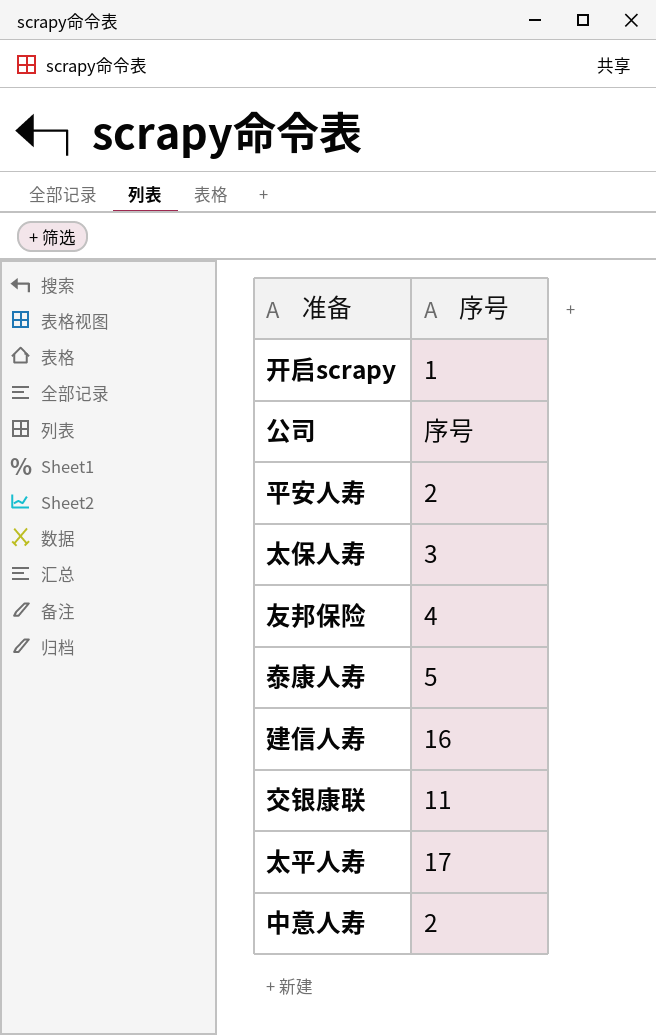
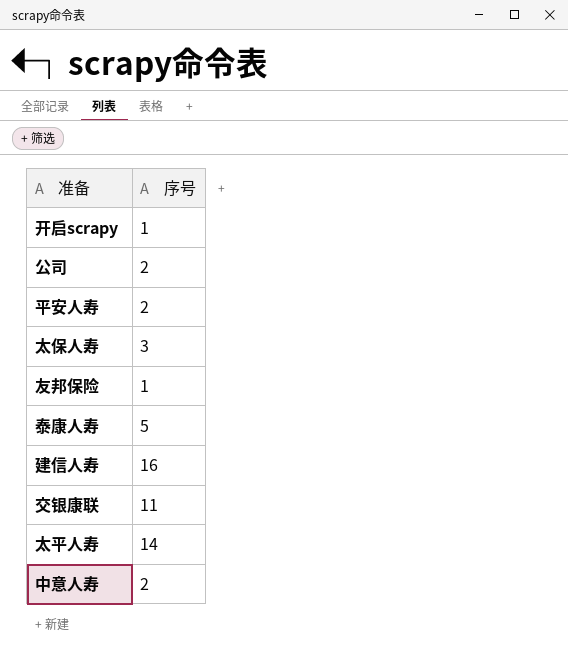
公司 | 序号: 序号 -> 2
友邦保险 | 序号: 4 -> 1
太平人寿 | 序号: 17 -> 14

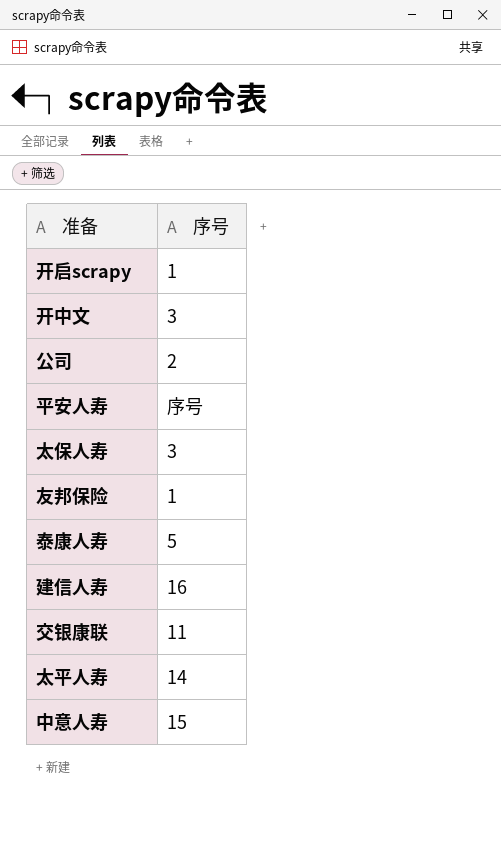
row 开中文: none -> 3
平安人寿 | 序号: 2 -> 序号
中意人寿 | 序号: 2 -> 15

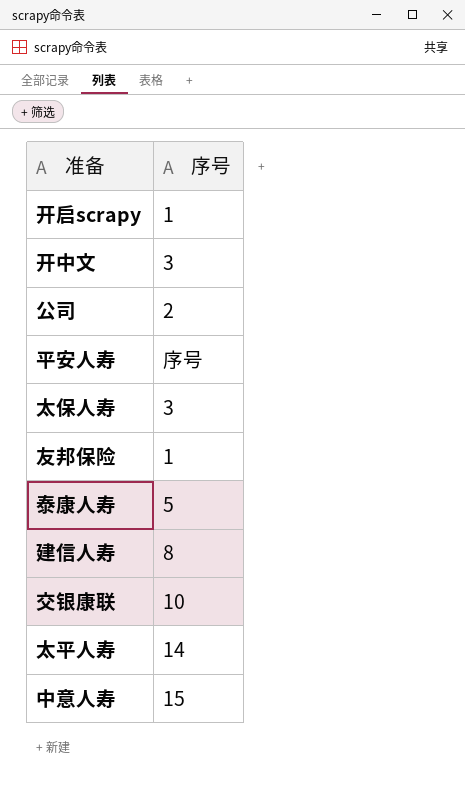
建信人寿 | 序号: 16 -> 8
交银康联 | 序号: 11 -> 10

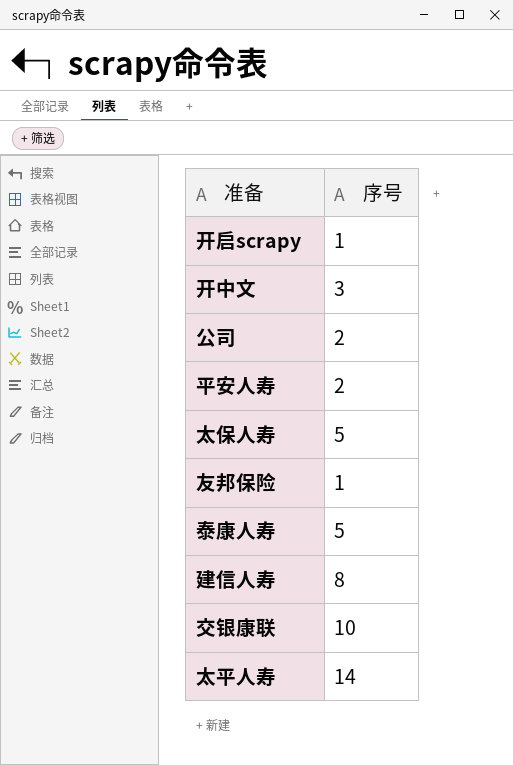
row 中意人寿: 15 -> none
平安人寿 | 序号: 序号 -> 2
太保人寿 | 序号: 3 -> 5

